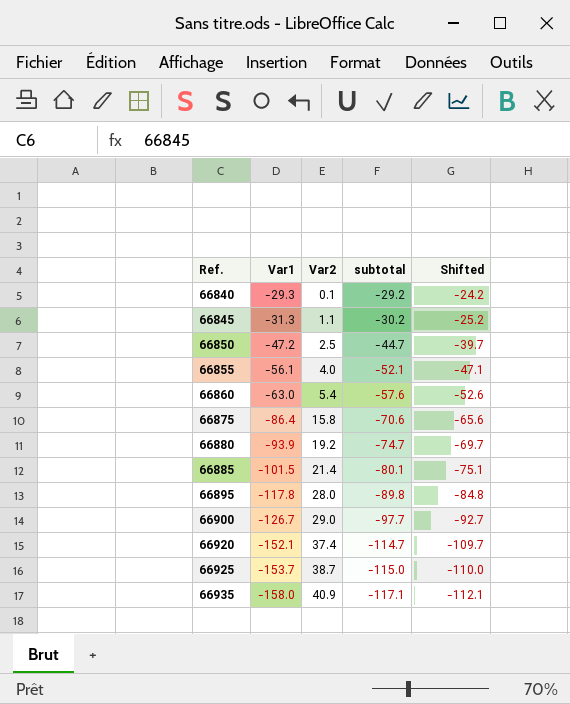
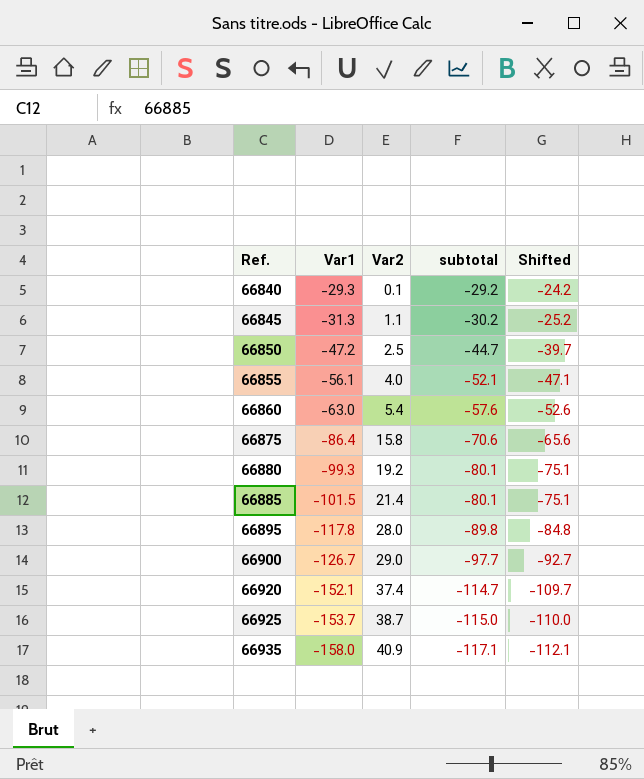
66880 | Var1: -93.9 -> -99.3
66880 | subtotal: -74.7 -> -80.1
66880 | Shifted: -69.7 -> -75.1

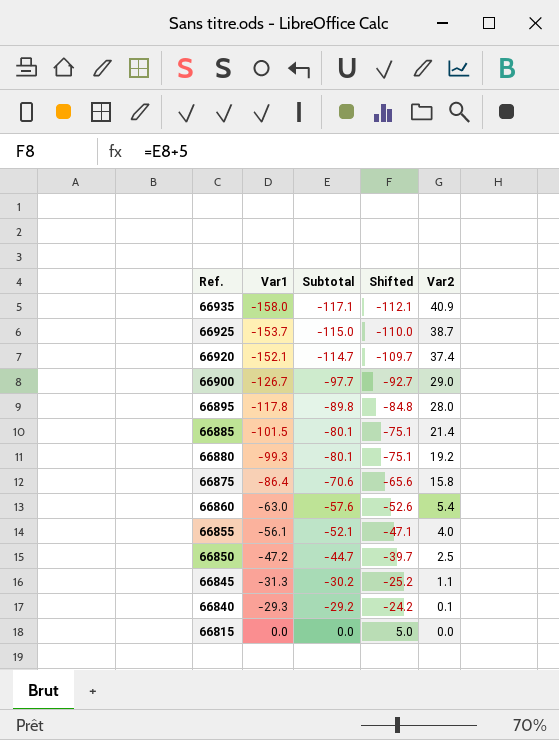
row order: Ref. ascending -> Ref. descending
column name: subtotal -> Subtotal
column Var2 | position: 3 -> 5
row 66815: none -> 0.0 | 0.0 | 5.0 | 0.0

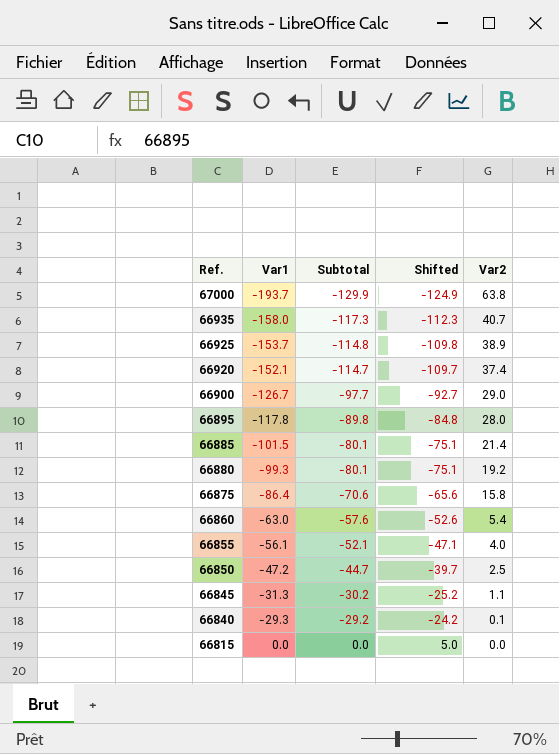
row 67000: none -> -193.7 | -129.9 | -124.9 | 63.8
66935 | Subtotal: -117.1 -> -117.3
66935 | Shifted: -112.1 -> -112.3
66935 | Var2: 40.9 -> 40.7
66925 | Subtotal: -115.0 -> -114.8
66925 | Shifted: -110.0 -> -109.8
66925 | Var2: 38.7 -> 38.9

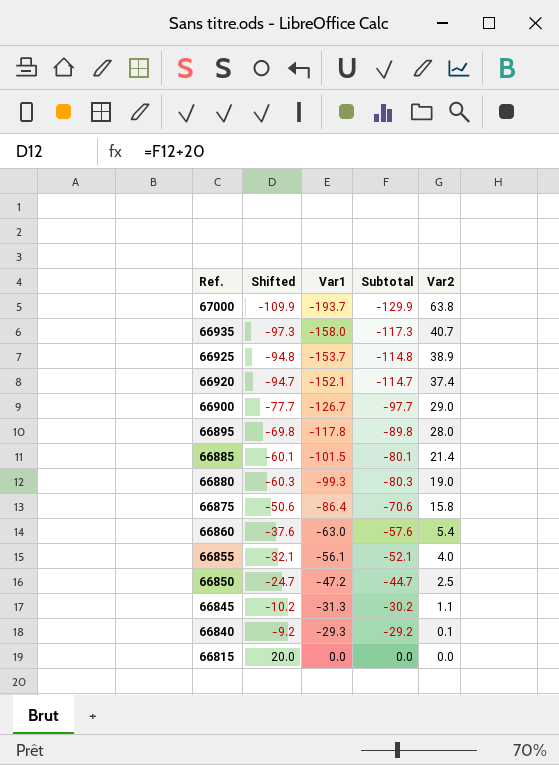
column Shifted | formula: [Subtotal] + 5 -> [Subtotal] + 20
column Shifted | position: 4 -> 2
66880 | Subtotal: -80.1 -> -80.3
66880 | Var2: 19.2 -> 19.0

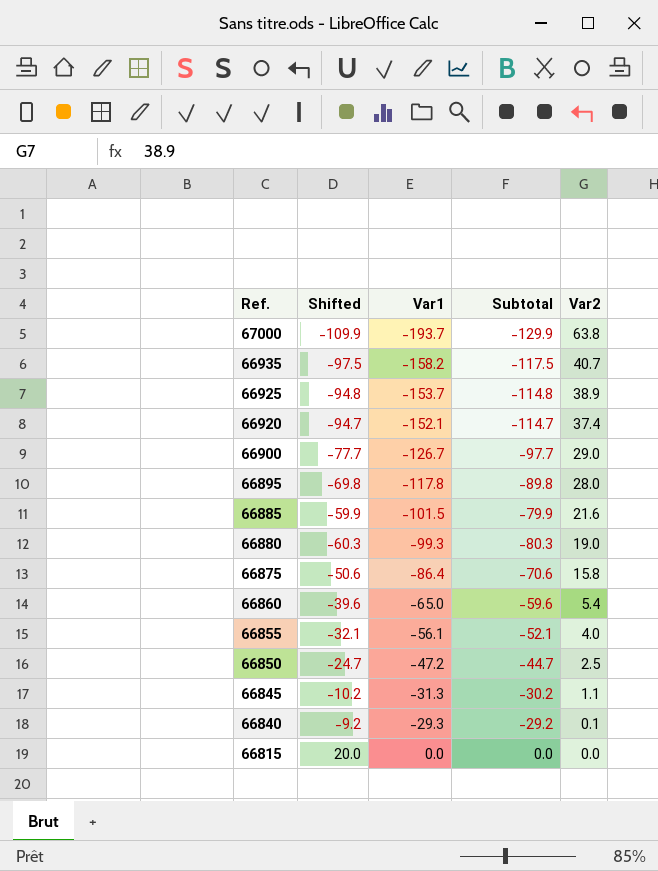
66935 | Shifted: -97.3 -> -97.5
66935 | Var1: -158.0 -> -158.2
66935 | Subtotal: -117.3 -> -117.5
66885 | Shifted: -60.1 -> -59.9
66885 | Subtotal: -80.1 -> -79.9
66885 | Var2: 21.4 -> 21.6
66860 | Shifted: -37.6 -> -39.6
66860 | Var1: -63.0 -> -65.0
66860 | Subtotal: -57.6 -> -59.6

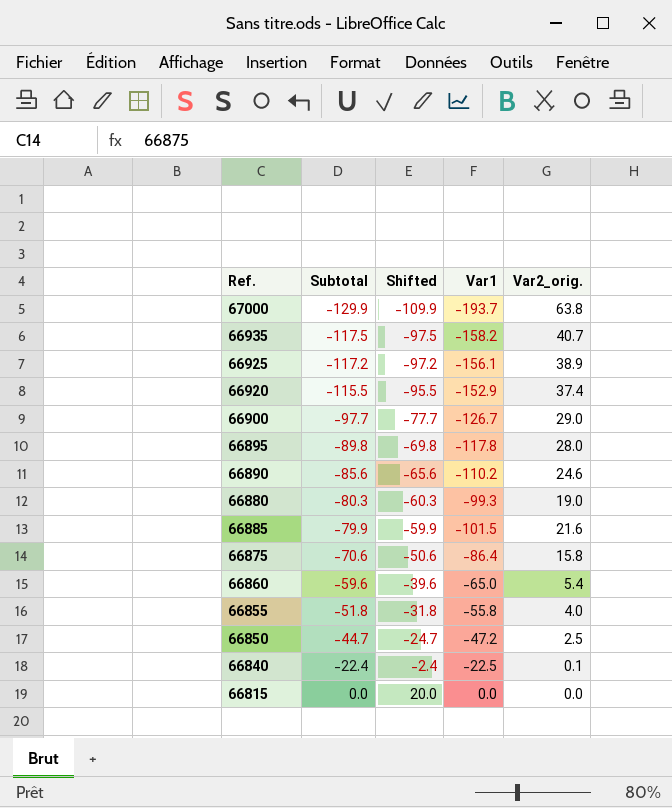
row order: Ref. descending -> Subtotal ascending
column Subtotal | position: 4 -> 2
column name: Var2 -> Var2_orig.
row 66845: -10.2 | -31.3 | -30.2 | 1.1 -> none
66925 | Subtotal: -114.8 -> -117.2
66925 | Shifted: -94.8 -> -97.2
66925 | Var1: -153.7 -> -156.1
66920 | Subtotal: -114.7 -> -115.5
66920 | Shifted: -94.7 -> -95.5
66920 | Var1: -152.1 -> -152.9
row 66890: none -> -85.6 | -65.6 | -110.2 | 24.6
66855 | Subtotal: -52.1 -> -51.8
66855 | Shifted: -32.1 -> -31.8
66855 | Var1: -56.1 -> -55.8
66840 | Subtotal: -29.2 -> -22.4
66840 | Shifted: -9.2 -> -2.4
66840 | Var1: -29.3 -> -22.5

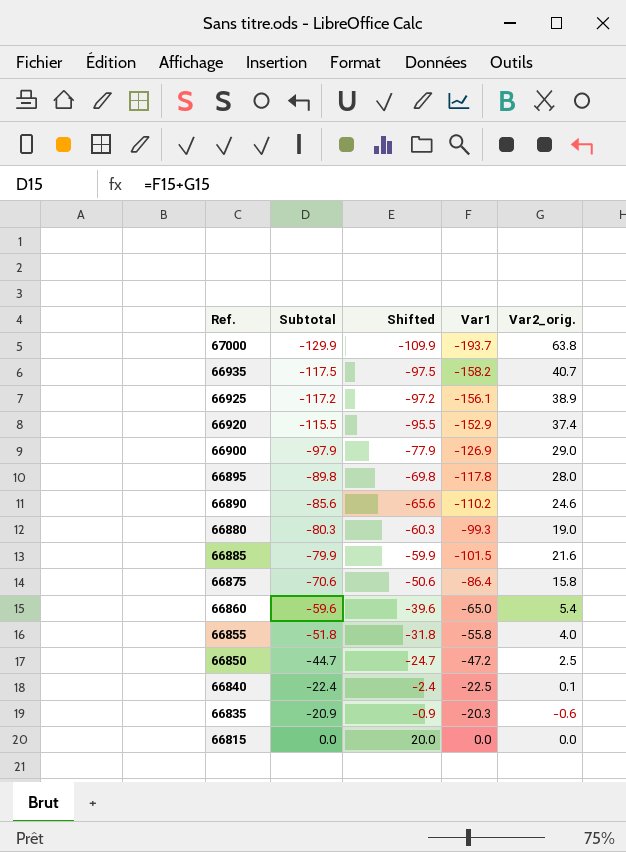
66900 | Subtotal: -97.7 -> -97.9
66900 | Shifted: -77.7 -> -77.9
66900 | Var1: -126.7 -> -126.9
row 66835: none -> -20.9 | -0.9 | -20.3 | -0.6

